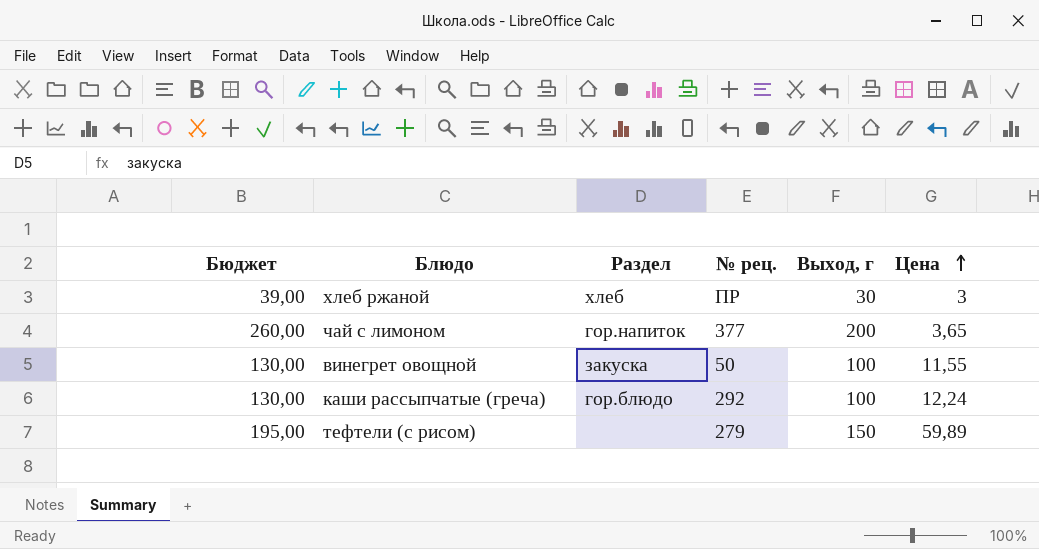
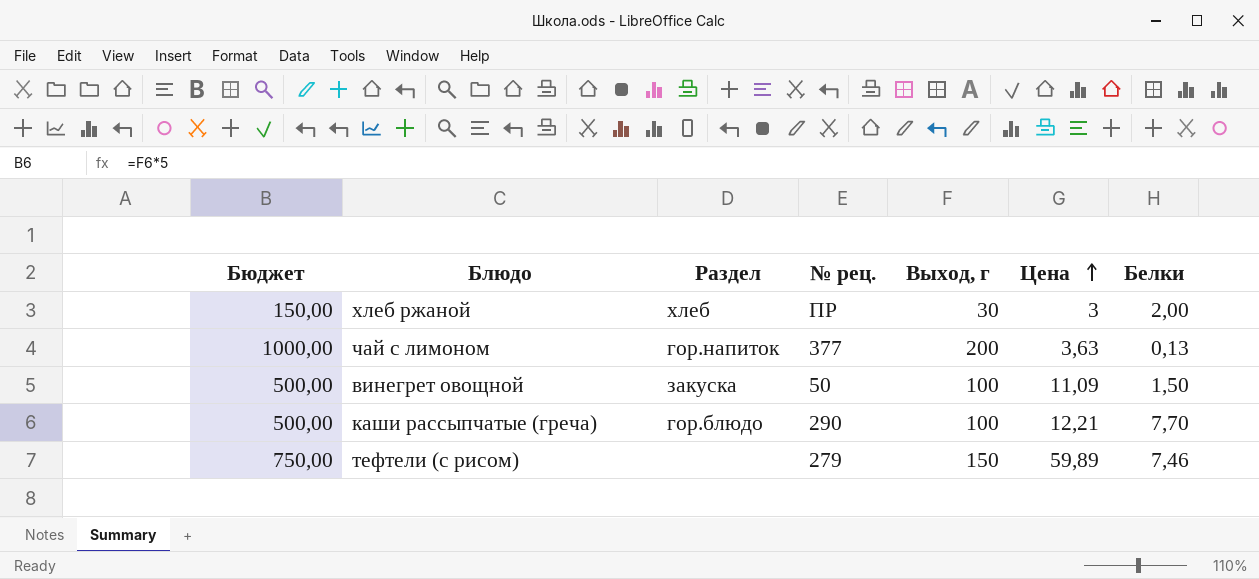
column Бюджет | formula: [Выход, г] * 1,3 -> [Выход, г] * 5
column Белки | position: none -> 7
чай с лимоном | Цена: 3,65 -> 3,63
винегрет овощной | Цена: 11,55 -> 11,09
каши рассыпчатые (греча) | № рец.: 292 -> 290
каши рассыпчатые (греча) | Цена: 12,24 -> 12,21

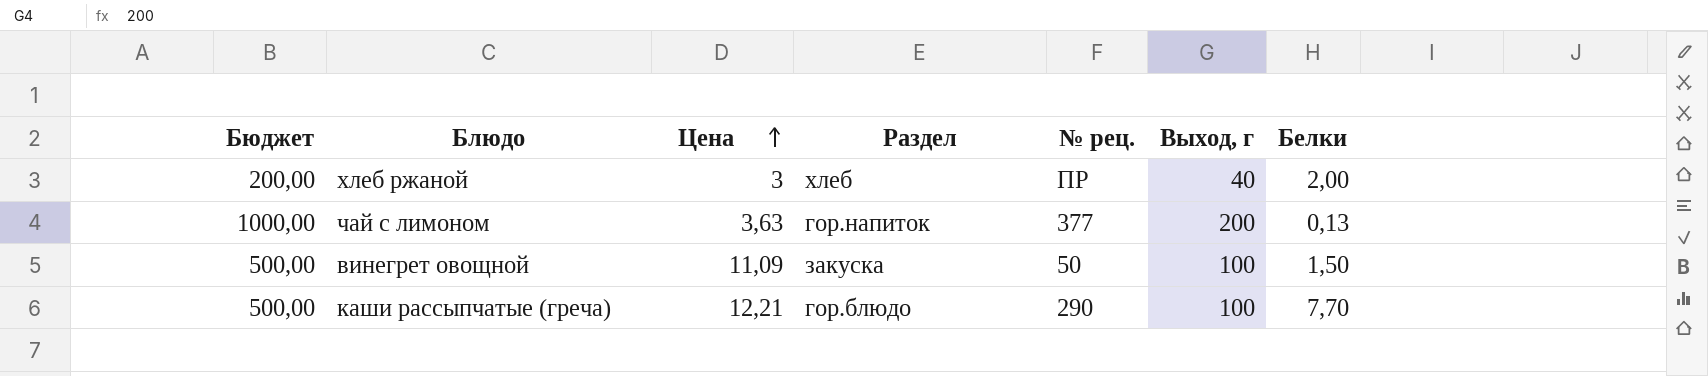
column Цена | position: 6 -> 3
row тефтели (с рисом): 750,00 | none | 279 | 150 | 59,89 | 7,46 -> none
хлеб ржаной | Бюджет: 150,00 -> 200,00
хлеб ржаной | Выход, г: 30 -> 40

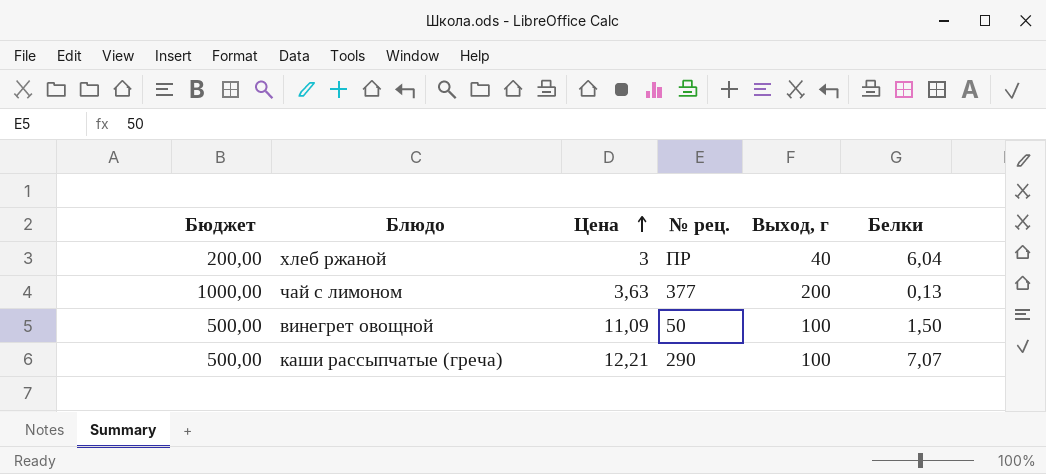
column Раздел | position: 4 -> none
хлеб ржаной | Белки: 2,00 -> 6,04
каши рассыпчатые (греча) | Белки: 7,70 -> 7,07

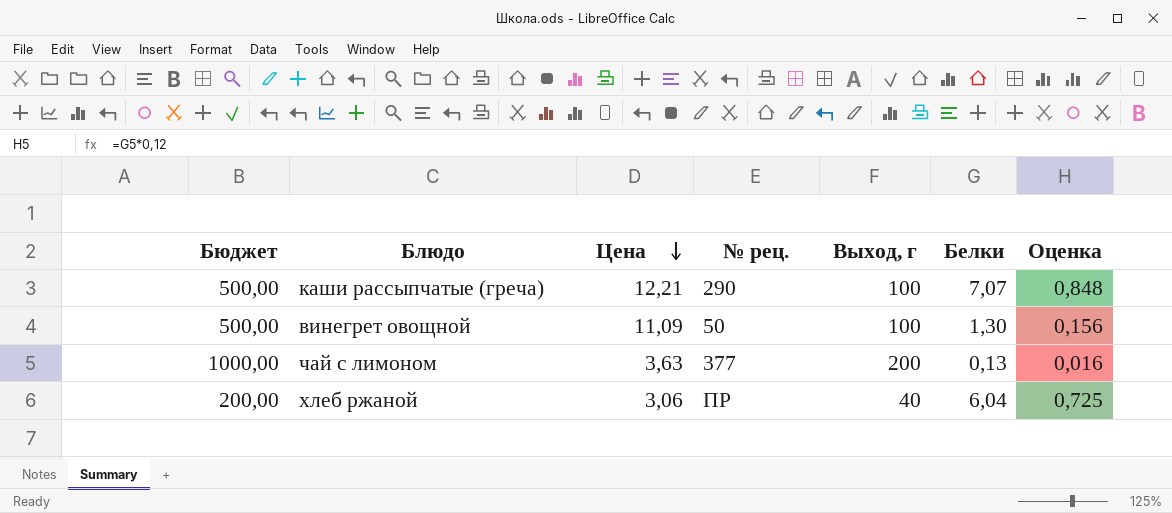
row order: Цена ascending -> Цена descending
column Оценка | formula: none -> [Белки] * 0,12
винегрет овощной | Белки: 1,50 -> 1,30
хлеб ржаной | Цена: 3 -> 3,06

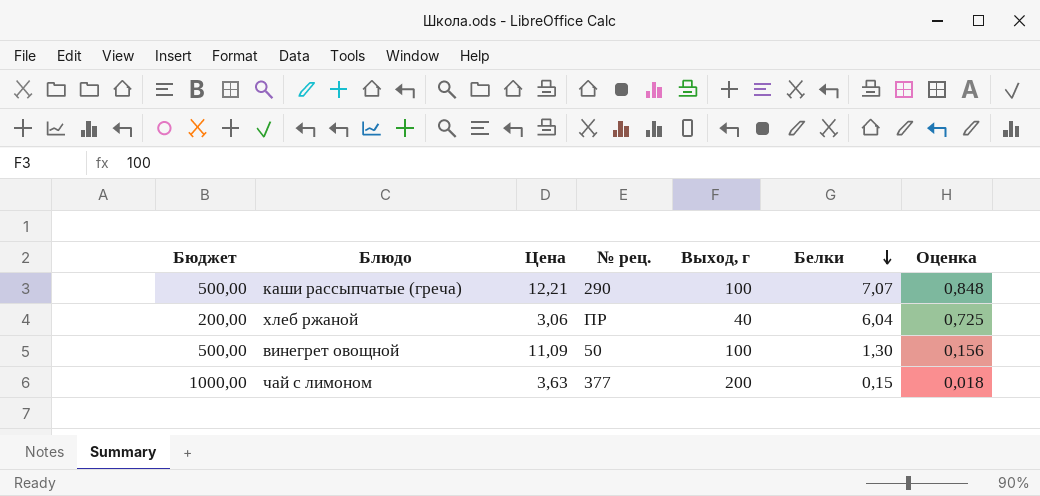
row order: Цена descending -> Белки descending
чай с лимоном | Белки: 0,13 -> 0,15
чай с лимоном | Оценка: 0,016 -> 0,018

